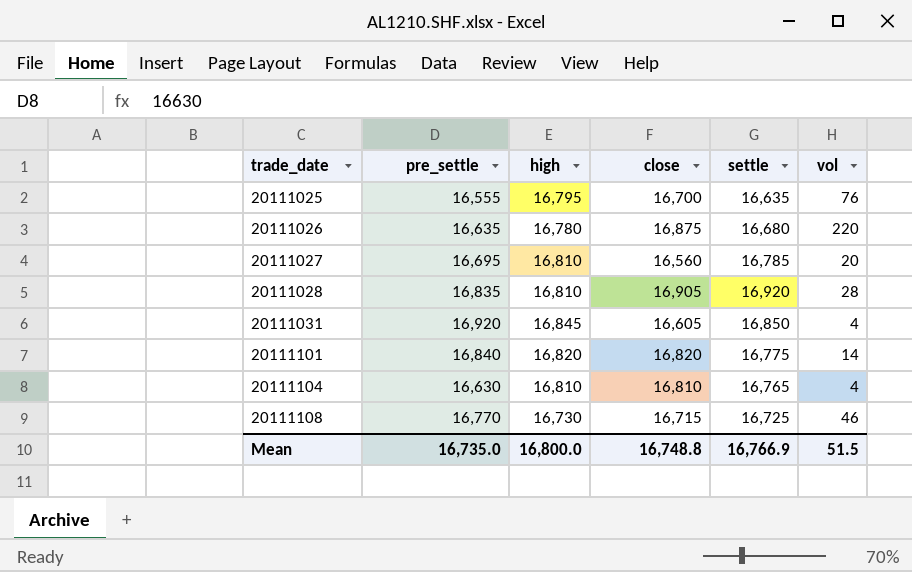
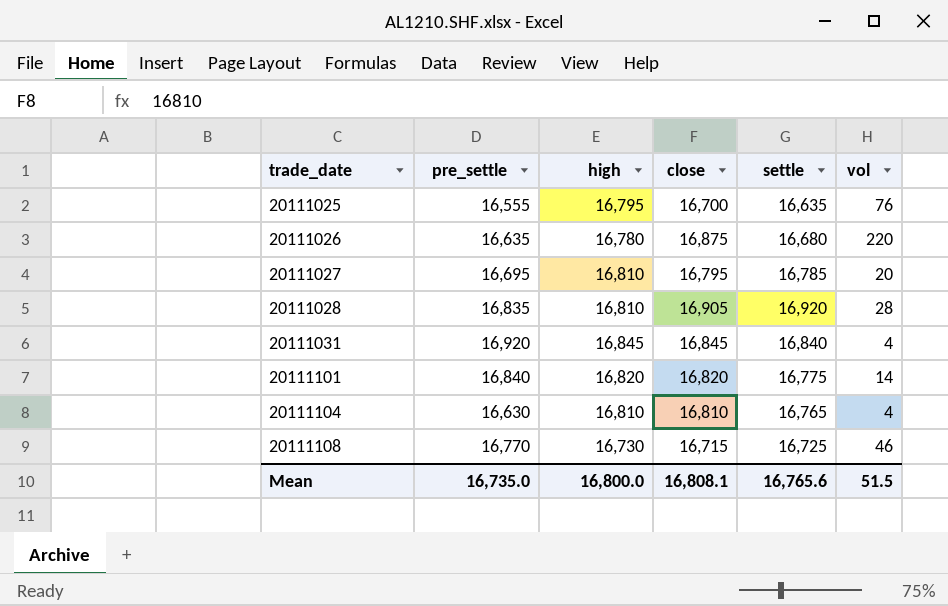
20111027 | close: 16,560 -> 16,795
20111031 | close: 16,605 -> 16,845
20111031 | settle: 16,850 -> 16,840
Mean | close: 16,748.8 -> 16,808.1
Mean | settle: 16,766.9 -> 16,765.6

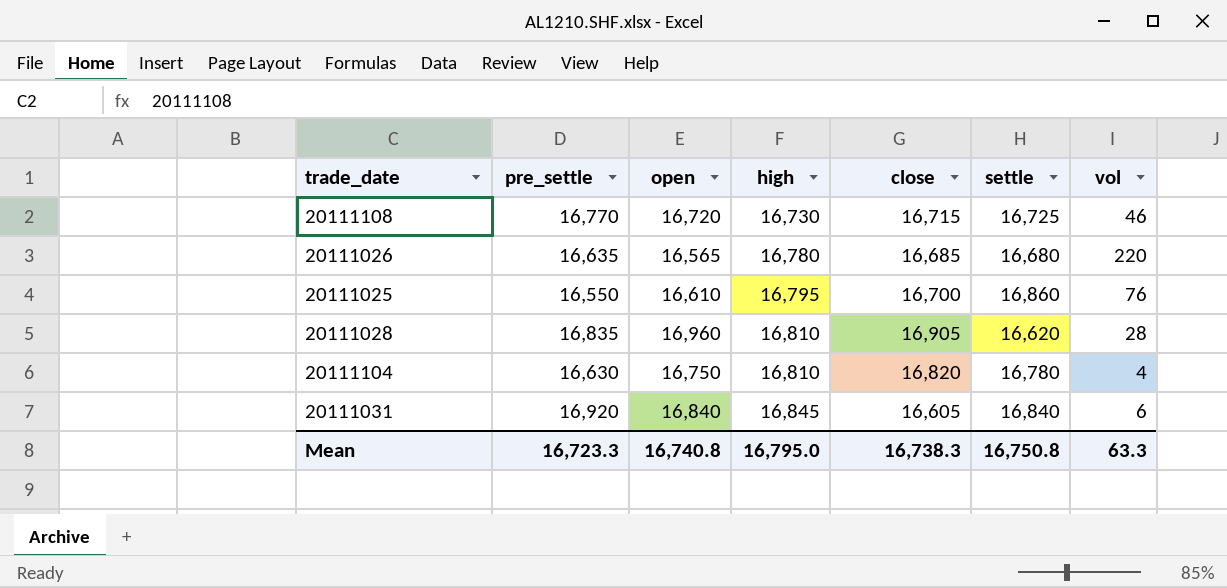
row order: trade_date ascending -> high ascending
column open | position: none -> 3
row 20111027: 16,695 | 16,810 | 16,795 | 16,785 | 20 -> none
row 20111101: 16,840 | 16,820 | 16,820 | 16,775 | 14 -> none
20111026 | close: 16,875 -> 16,685
20111025 | pre_settle: 16,555 -> 16,550
20111025 | settle: 16,635 -> 16,860
20111028 | settle: 16,920 -> 16,620
20111104 | close: 16,810 -> 16,820
20111104 | settle: 16,765 -> 16,780
20111031 | close: 16,845 -> 16,605
20111031 | vol: 4 -> 6
Mean | pre_settle: 16,735.0 -> 16,723.3
Mean | high: 16,800.0 -> 16,795.0
Mean | close: 16,808.1 -> 16,738.3
Mean | settle: 16,765.6 -> 16,750.8
Mean | vol: 51.5 -> 63.3

